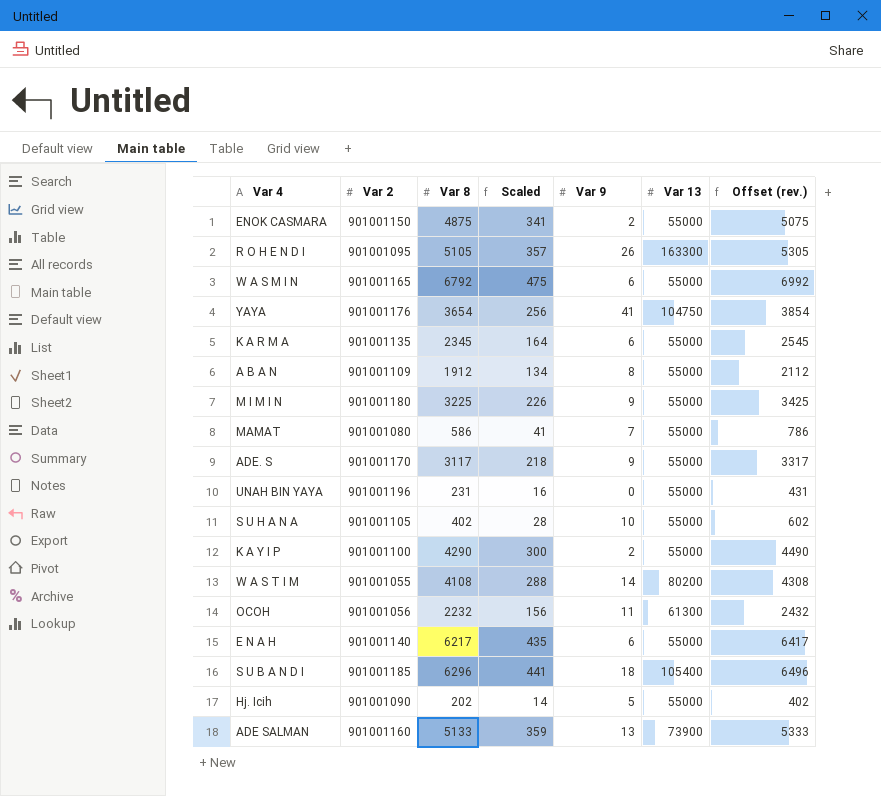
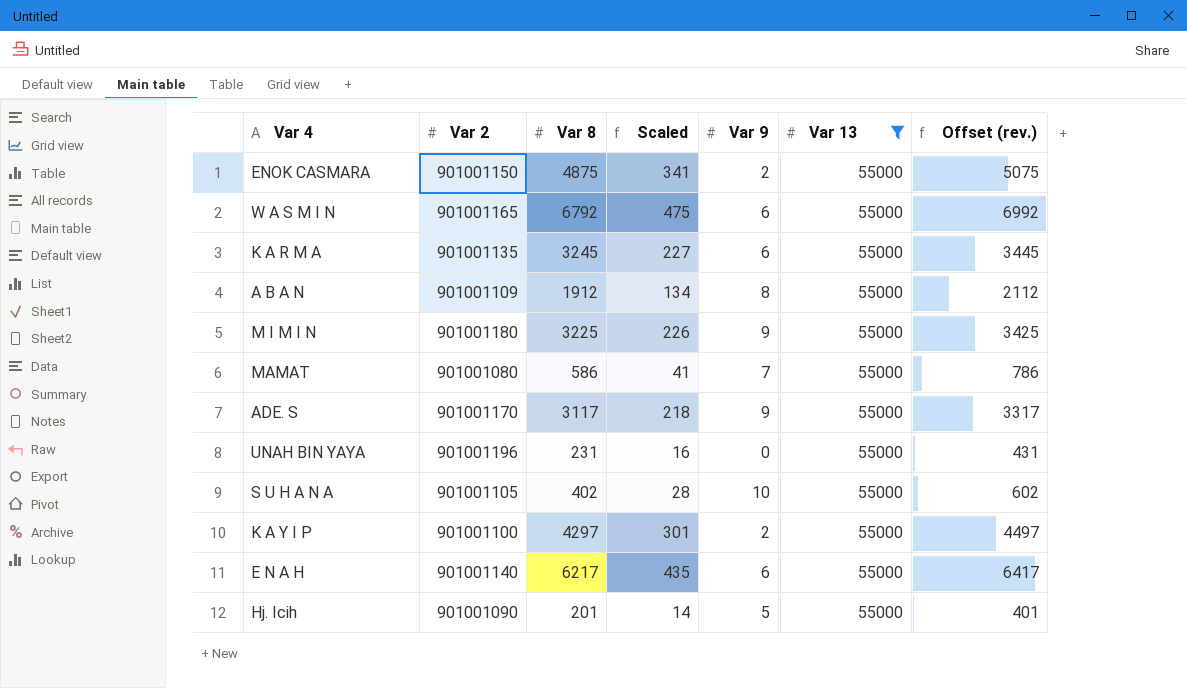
filter: none -> Var 13 = 55000
K A R M A | Var 8: 2345 -> 3245
K A R M A | Scaled: 164 -> 227
K A R M A | Offset (rev.): 2545 -> 3445
K A Y I P | Var 8: 4290 -> 4297
K A Y I P | Scaled: 300 -> 301
K A Y I P | Offset (rev.): 4490 -> 4497
Hj. Icih | Var 8: 202 -> 201
Hj. Icih | Offset (rev.): 402 -> 401

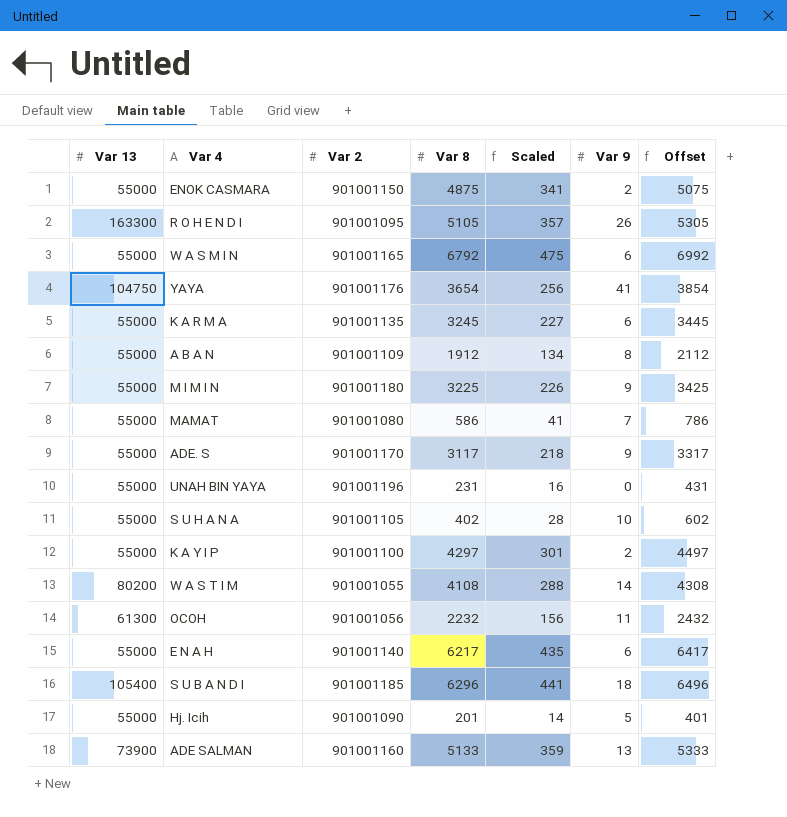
filter: Var 13 = 55000 -> none
column Var 13 | position: 6 -> 1
column name: Offset (rev.) -> Offset

